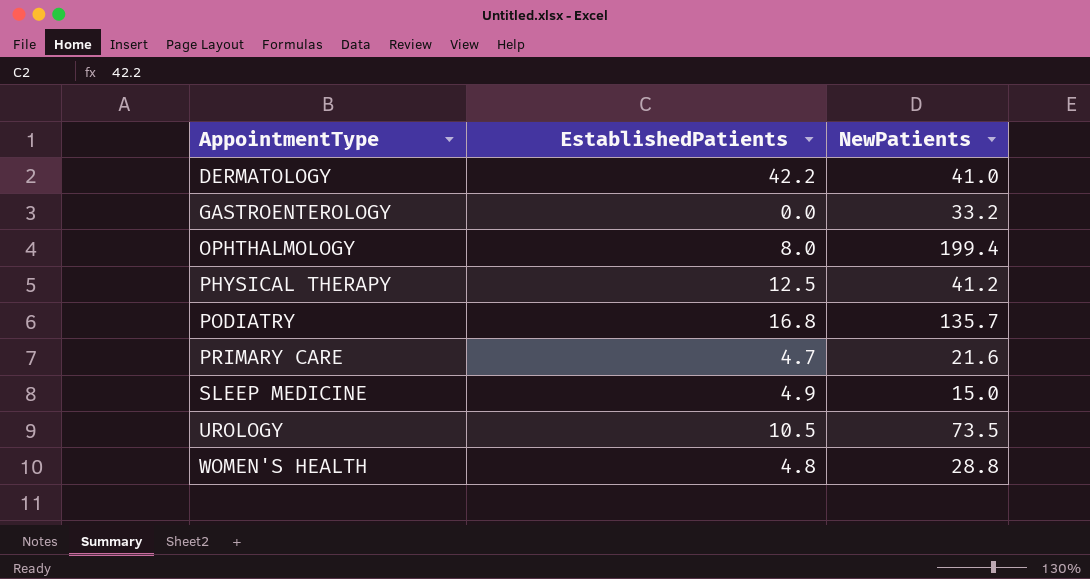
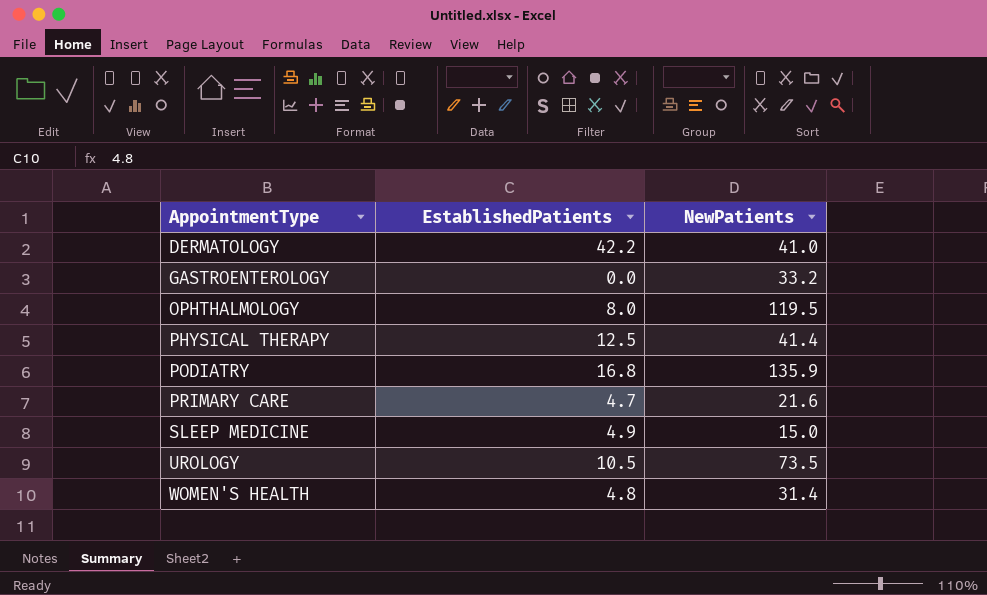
OPHTHALMOLOGY | NewPatients: 199.4 -> 119.5
PHYSICAL THERAPY | NewPatients: 41.2 -> 41.4
PODIATRY | NewPatients: 135.7 -> 135.9
WOMEN'S HEALTH | NewPatients: 28.8 -> 31.4

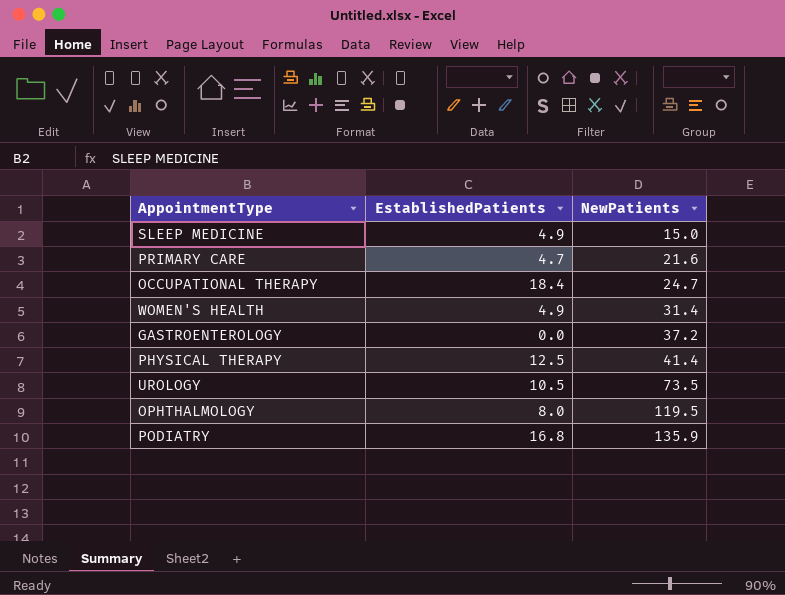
row order: AppointmentType ascending -> NewPatients ascending
row DERMATOLOGY: 42.2 | 41.0 -> none
row OCCUPATIONAL THERAPY: none -> 18.4 | 24.7
WOMEN'S HEALTH | EstablishedPatients: 4.8 -> 4.9
GASTROENTEROLOGY | NewPatients: 33.2 -> 37.2

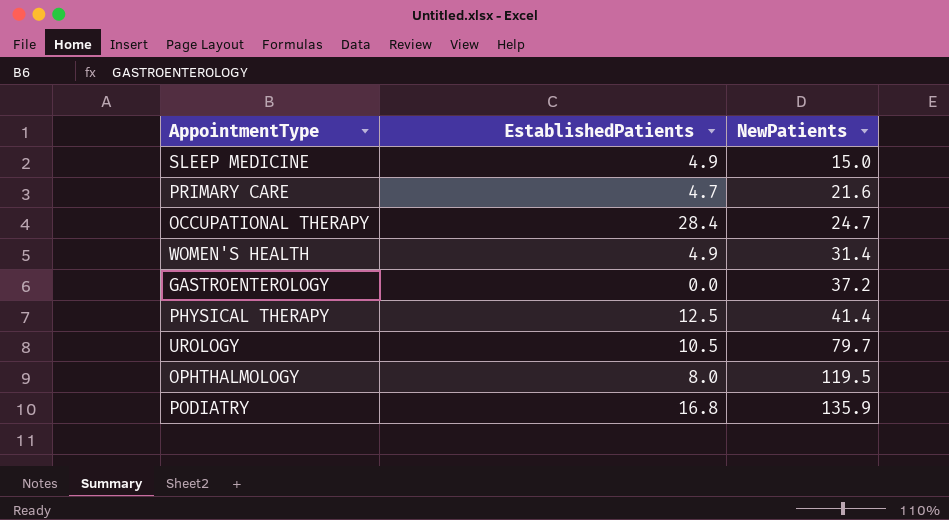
OCCUPATIONAL THERAPY | EstablishedPatients: 18.4 -> 28.4
UROLOGY | NewPatients: 73.5 -> 79.7

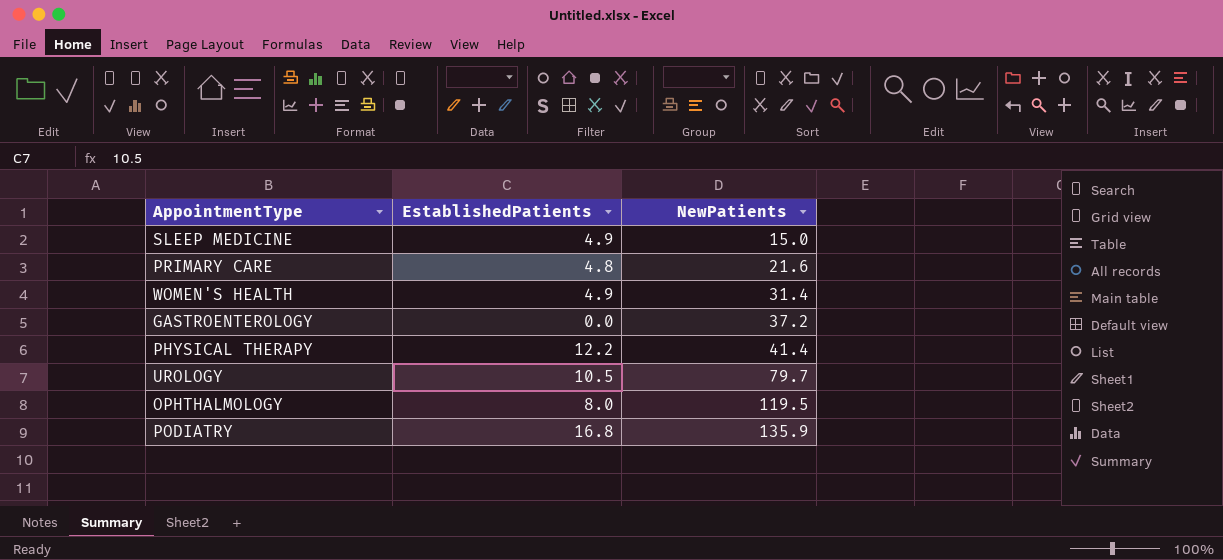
row OCCUPATIONAL THERAPY: 28.4 | 24.7 -> none
PRIMARY CARE | EstablishedPatients: 4.7 -> 4.8
PHYSICAL THERAPY | EstablishedPatients: 12.5 -> 12.2

